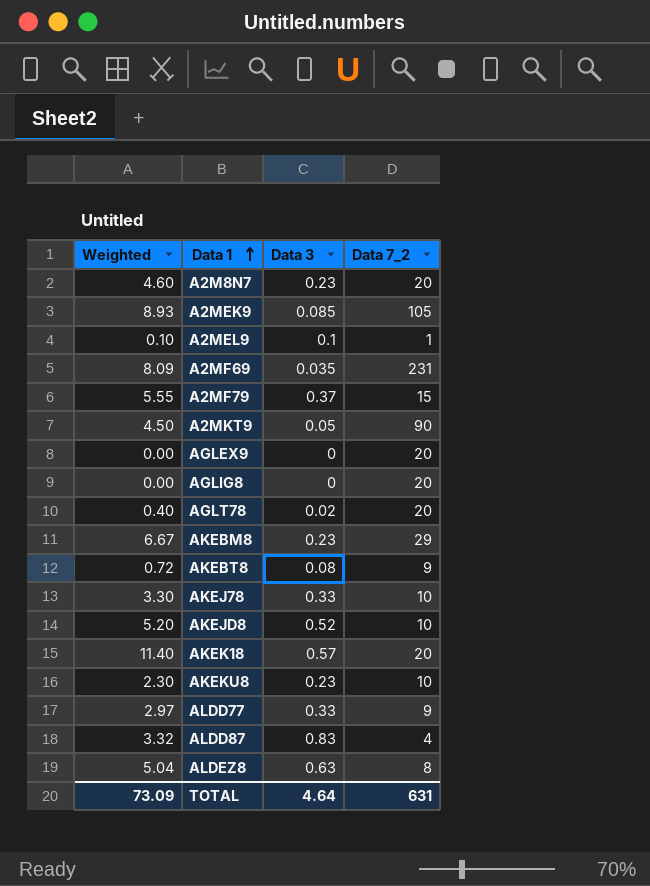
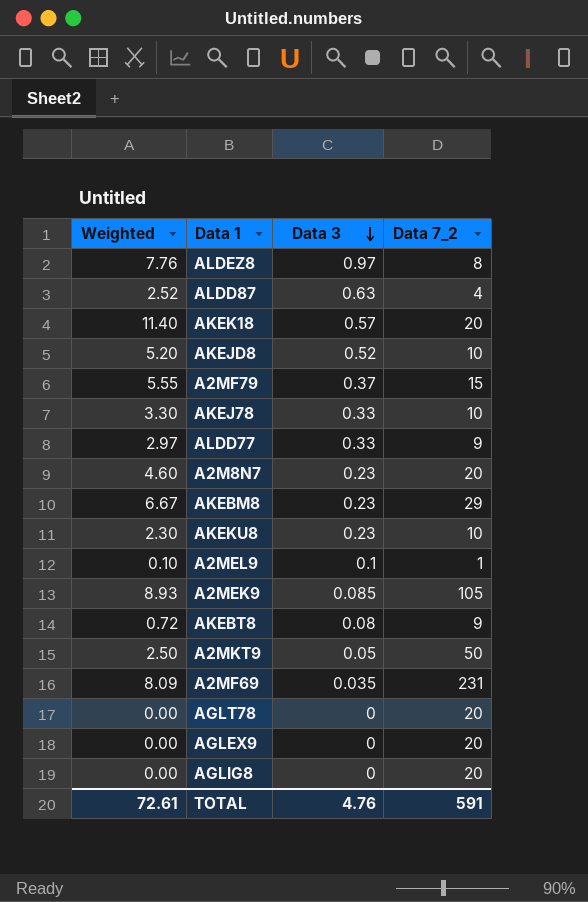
row order: Data 1 ascending -> Data 3 descending
ALDEZ8 | Weighted: 5.04 -> 7.76
ALDEZ8 | Data 3: 0.63 -> 0.97
ALDD87 | Weighted: 3.32 -> 2.52
ALDD87 | Data 3: 0.83 -> 0.63
A2MKT9 | Weighted: 4.50 -> 2.50
A2MKT9 | Data 7_2: 90 -> 50
AGLT78 | Weighted: 0.40 -> 0.00
AGLT78 | Data 3: 0.02 -> 0
TOTAL | Weighted: 73.09 -> 72.61
TOTAL | Data 3: 4.64 -> 4.76
TOTAL | Data 7_2: 631 -> 591

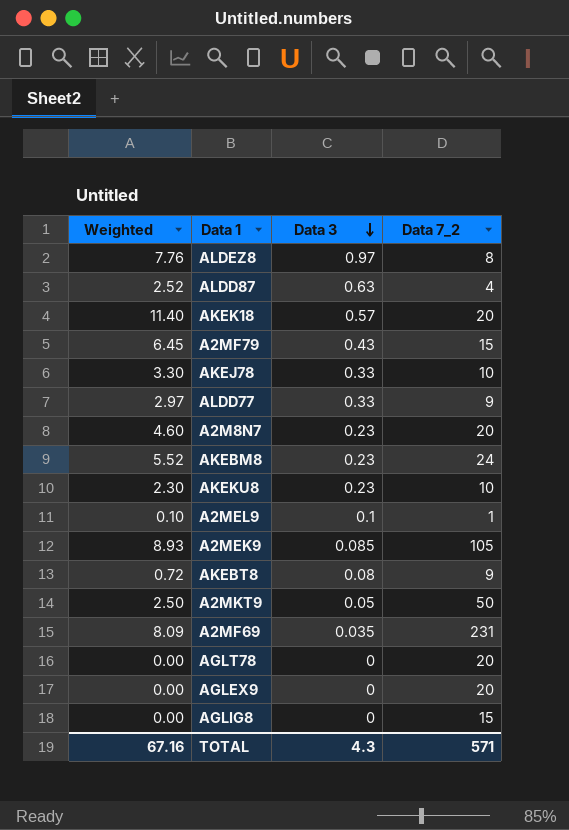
row AKEJD8: 5.20 | 0.52 | 10 -> none
A2MF79 | Weighted: 5.55 -> 6.45
A2MF79 | Data 3: 0.37 -> 0.43
AKEBM8 | Weighted: 6.67 -> 5.52
AKEBM8 | Data 7_2: 29 -> 24
AGLIG8 | Data 7_2: 20 -> 15
TOTAL | Weighted: 72.61 -> 67.16
TOTAL | Data 3: 4.76 -> 4.3
TOTAL | Data 7_2: 591 -> 571

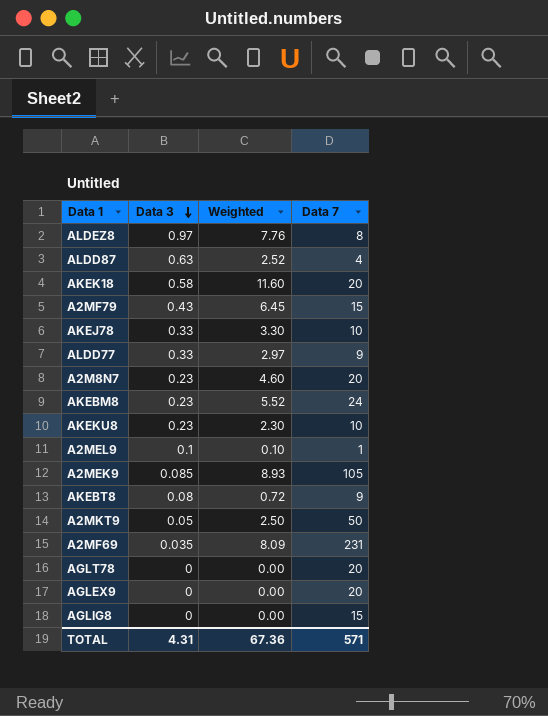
column Weighted | position: 1 -> 3
column name: Data 7_2 -> Data 7
AKEK18 | Data 3: 0.57 -> 0.58
AKEK18 | Weighted: 11.40 -> 11.60
TOTAL | Data 3: 4.3 -> 4.31
TOTAL | Weighted: 67.16 -> 67.36

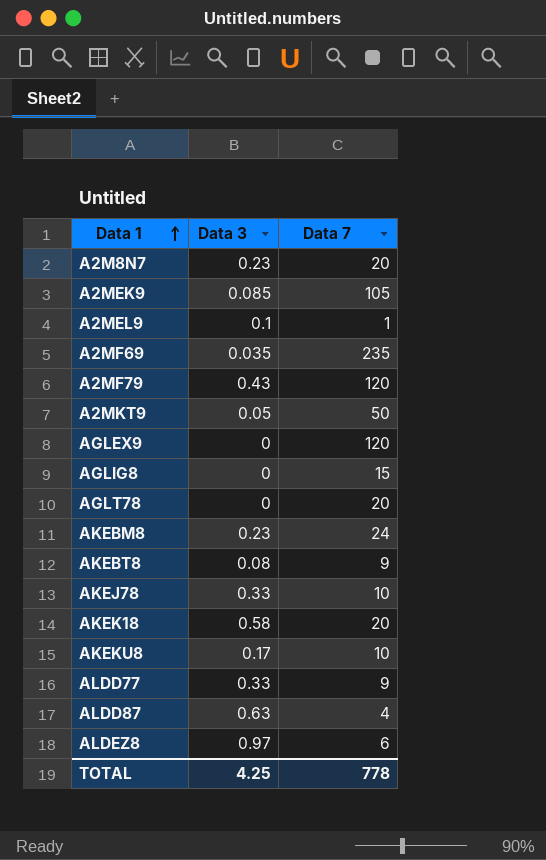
row order: Data 3 descending -> Data 1 ascending
column Weighted | formula: [Data 3] * [Data 7] -> none
A2MF69 | Data 7: 231 -> 235
A2MF79 | Data 7: 15 -> 120
AGLEX9 | Data 7: 20 -> 120
AKEKU8 | Data 3: 0.23 -> 0.17
ALDEZ8 | Data 7: 8 -> 6
TOTAL | Data 3: 4.31 -> 4.25
TOTAL | Data 7: 571 -> 778

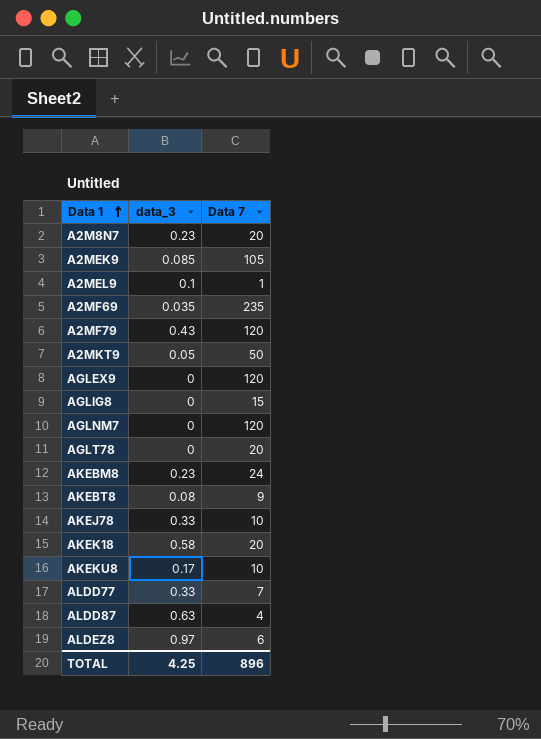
column name: Data 3 -> data_3
row AGLNM7: none -> 0 | 120
ALDD77 | Data 7: 9 -> 7
TOTAL | Data 7: 778 -> 896

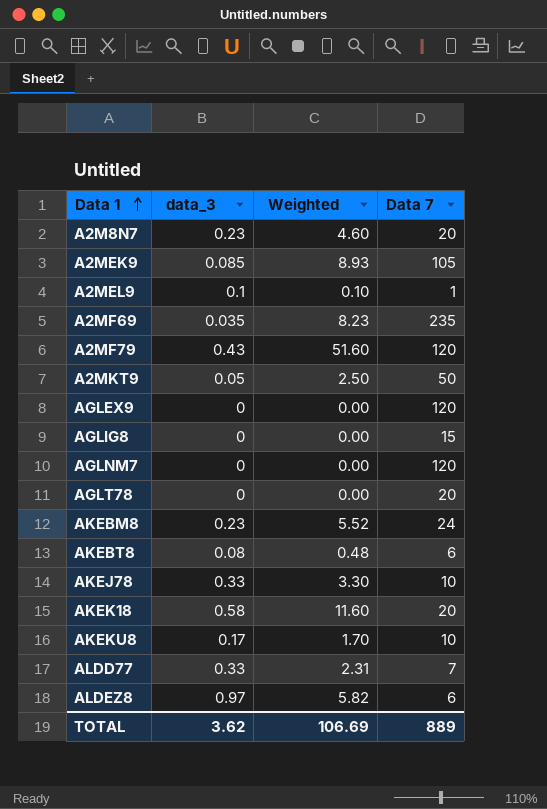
column Weighted | formula: none -> [data_3] * [Data 7]
row ALDD87: 0.63 | 4 -> none
AKEBT8 | Data 7: 9 -> 6
TOTAL | data_3: 4.25 -> 3.62
TOTAL | Data 7: 896 -> 889

